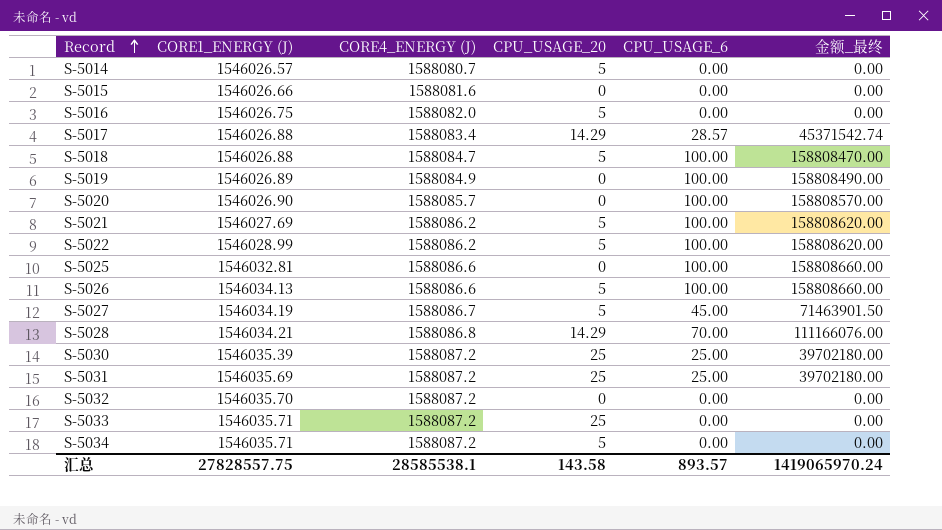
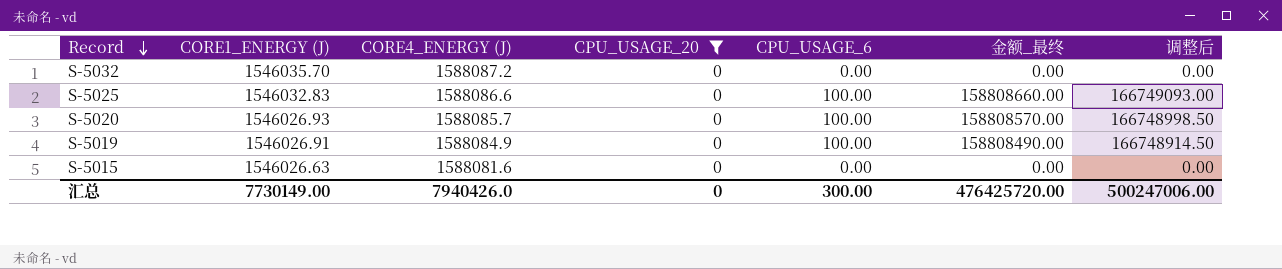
filter: none -> CPU_USAGE_20 = 0
row order: Record ascending -> Record descending
column 调整后 | formula: none -> [金额_最终] * 1.05
S-5025 | CORE1_ENERGY (J): 1546032.81 -> 1546032.83
S-5020 | CORE1_ENERGY (J): 1546026.90 -> 1546026.93
S-5019 | CORE1_ENERGY (J): 1546026.89 -> 1546026.91
S-5015 | CORE1_ENERGY (J): 1546026.66 -> 1546026.63
汇总 | CORE1_ENERGY (J): 27828557.75 -> 7730149.00
汇总 | CORE4_ENERGY (J): 28585538.1 -> 7940426.0
汇总 | CPU_USAGE_20: 143.58 -> 0
汇总 | CPU_USAGE_6: 893.57 -> 300.00
汇总 | 金额_最终: 1419065970.24 -> 476425720.00

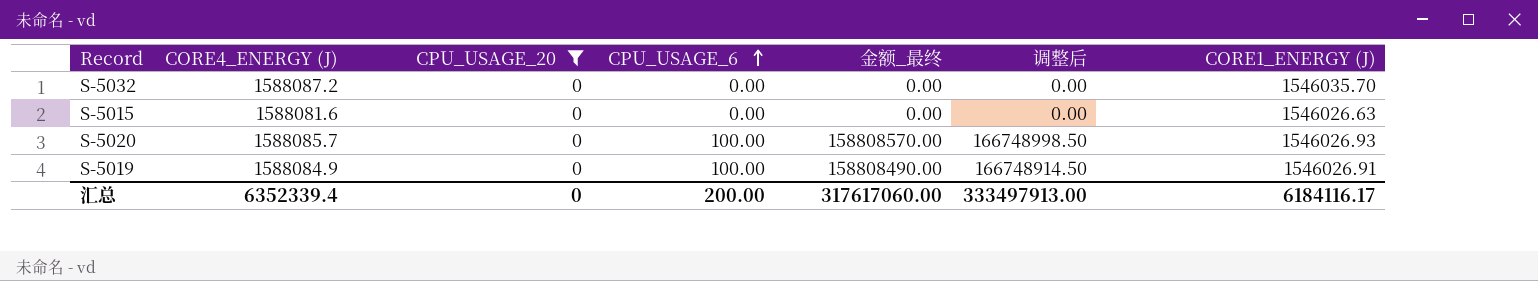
row order: Record descending -> CPU_USAGE_6 ascending
column CORE1_ENERGY (J) | position: 2 -> 7
row S-5025: 1546032.83 | 1588086.6 | 0 | 100.00 | 158808660.00 | 166749093.00 -> none
汇总 | CORE4_ENERGY (J): 7940426.0 -> 6352339.4
汇总 | CPU_USAGE_6: 300.00 -> 200.00
汇总 | 金额_最终: 476425720.00 -> 317617060.00
汇总 | 调整后: 500247006.00 -> 333497913.00
汇总 | CORE1_ENERGY (J): 7730149.00 -> 6184116.17

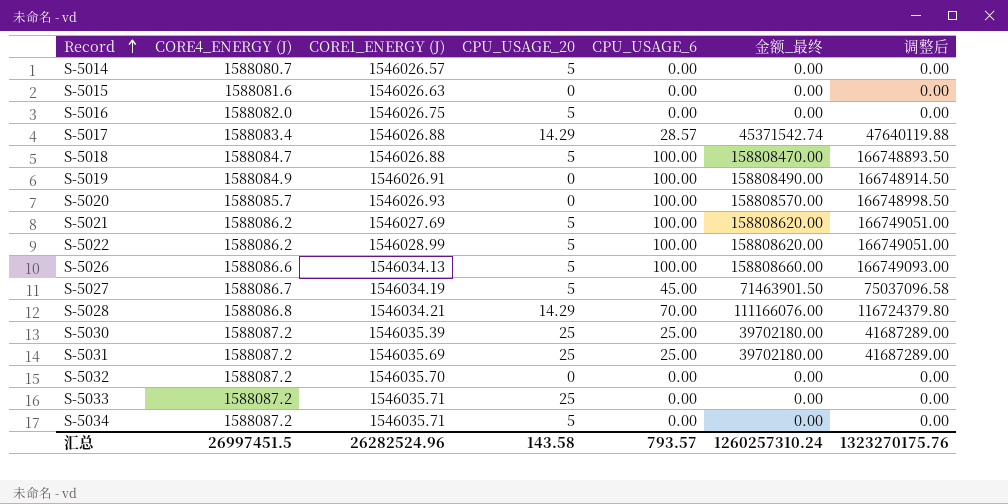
filter: CPU_USAGE_20 = 0 -> none
row order: CPU_USAGE_6 ascending -> Record ascending
column CORE1_ENERGY (J) | position: 7 -> 3
汇总 | CORE4_ENERGY (J): 6352339.4 -> 26997451.5
汇总 | CORE1_ENERGY (J): 6184116.17 -> 26282524.96
汇总 | CPU_USAGE_20: 0 -> 143.58
汇总 | CPU_USAGE_6: 200.00 -> 793.57
汇总 | 金额_最终: 317617060.00 -> 1260257310.24
汇总 | 调整后: 333497913.00 -> 1323270175.76

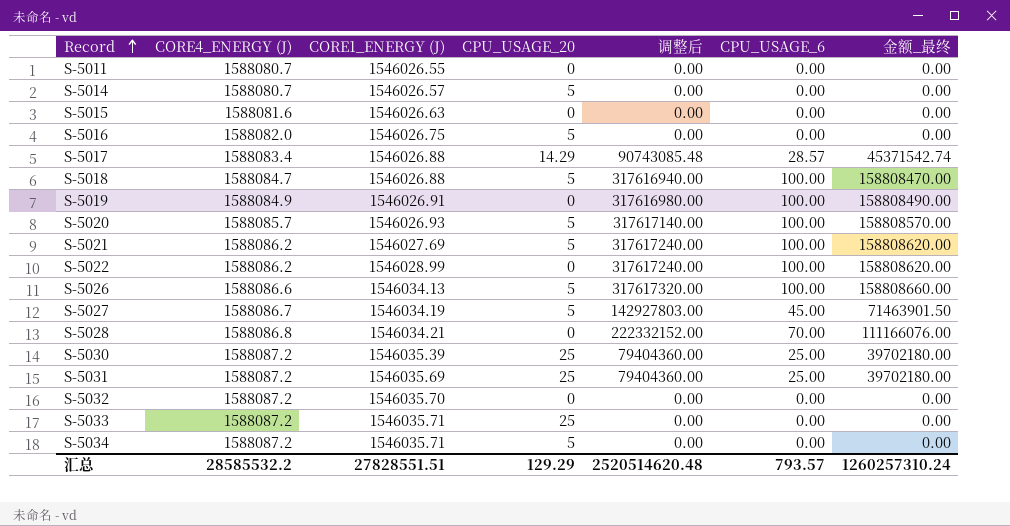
column 调整后 | formula: [金额_最终] * 1.05 -> [金额_最终] * 2
column 调整后 | position: 7 -> 5
row S-5011: none -> 1588080.7 | 1546026.55 | 0 | 0.00 | 0.00 | 0.00
S-5020 | CPU_USAGE_20: 0 -> 5
S-5022 | CPU_USAGE_20: 5 -> 0
S-5028 | CPU_USAGE_20: 14.29 -> 0
汇总 | CORE4_ENERGY (J): 26997451.5 -> 28585532.2
汇总 | CORE1_ENERGY (J): 26282524.96 -> 27828551.51
汇总 | CPU_USAGE_20: 143.58 -> 129.29
汇总 | 调整后: 1323270175.76 -> 2520514620.48

